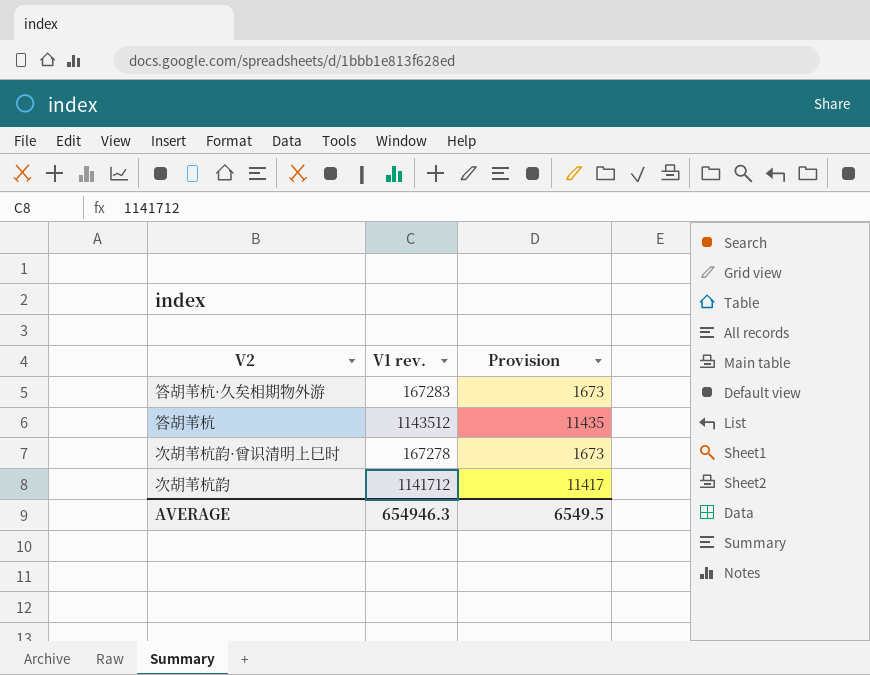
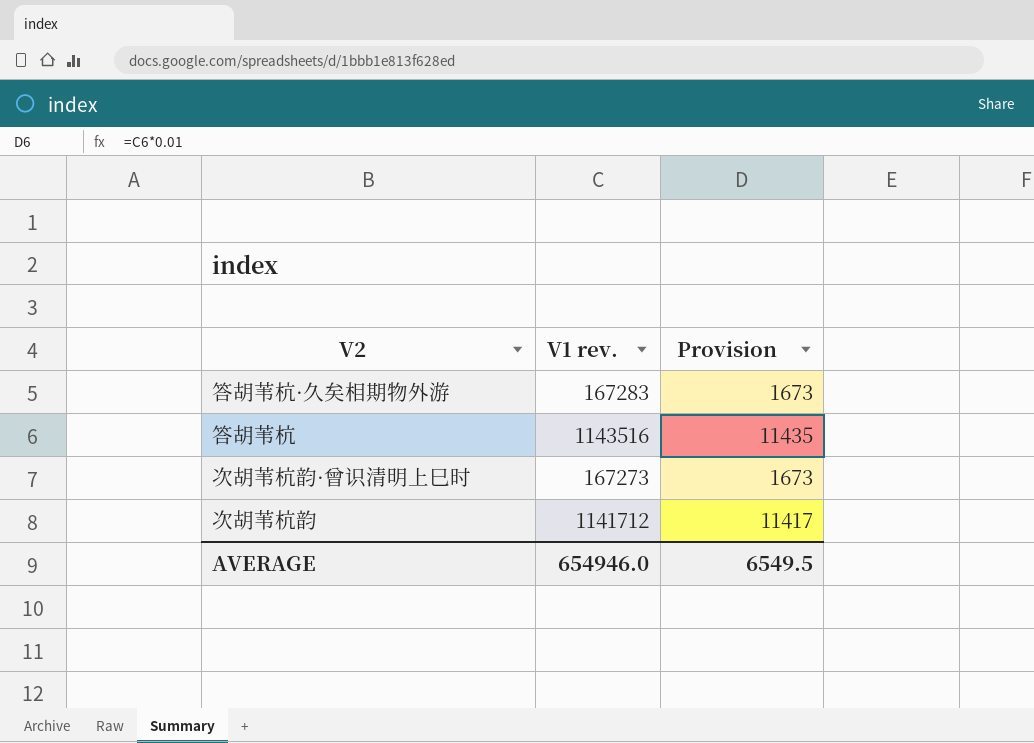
答胡苇杭 | V1 rev.: 1143512 -> 1143516
次胡苇杭韵·曾识清明上巳时 | V1 rev.: 167278 -> 167273
AVERAGE | V1 rev.: 654946.3 -> 654946.0

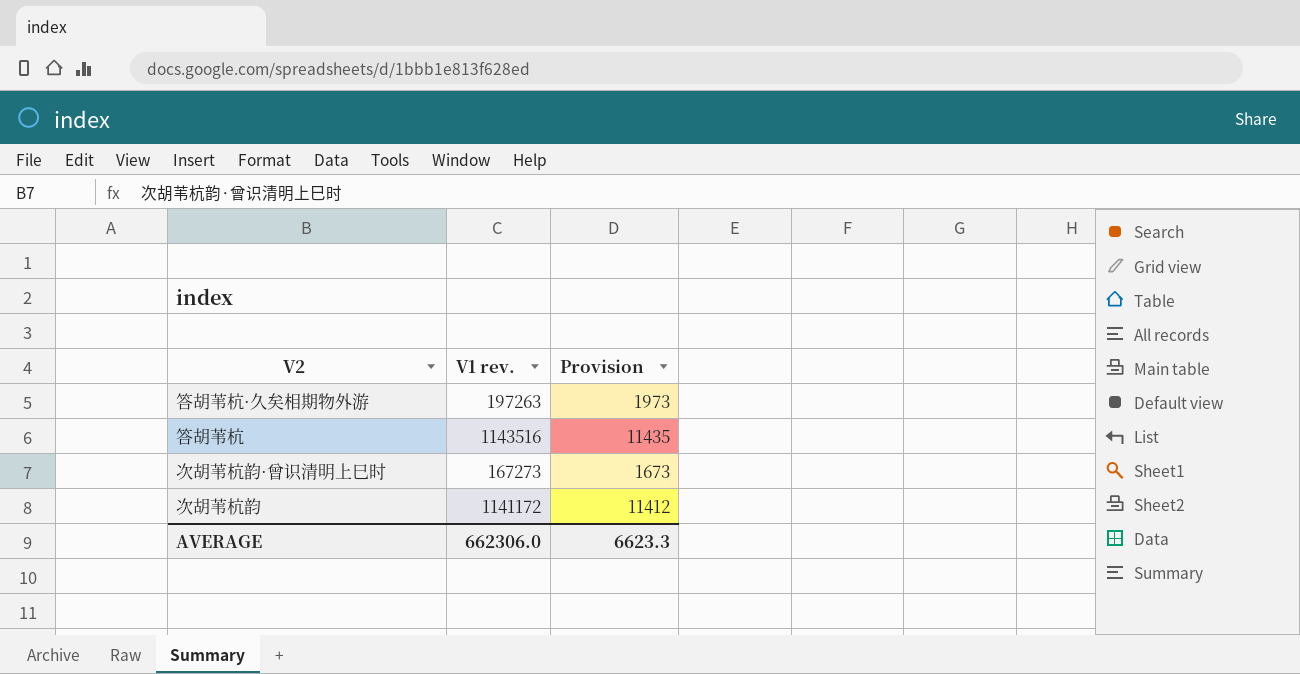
答胡苇杭·久矣相期物外游 | V1 rev.: 167283 -> 197263
答胡苇杭·久矣相期物外游 | Provision: 1673 -> 1973
次胡苇杭韵 | V1 rev.: 1141712 -> 1141172
次胡苇杭韵 | Provision: 11417 -> 11412
AVERAGE | V1 rev.: 654946.0 -> 662306.0
AVERAGE | Provision: 6549.5 -> 6623.3

